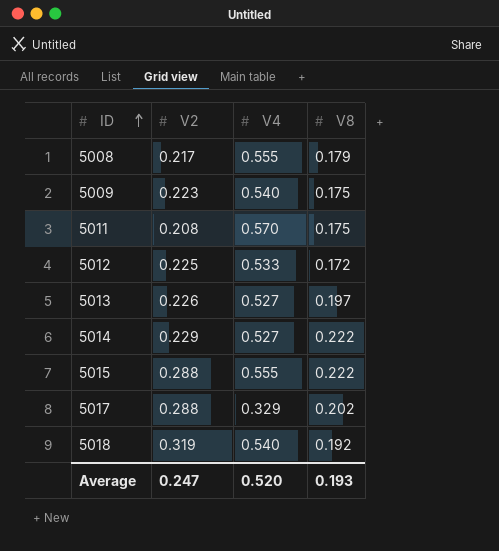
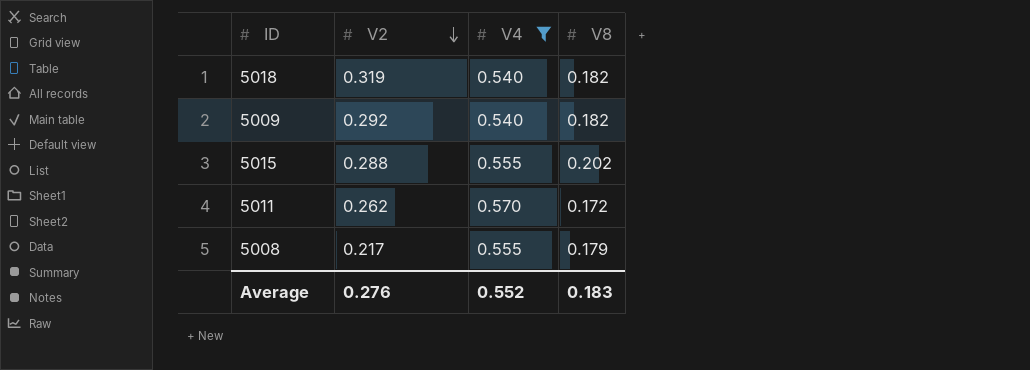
filter: none -> V4 >= 0.540
row order: ID ascending -> V2 descending
5018 | V8: 0.192 -> 0.182
5009 | V2: 0.223 -> 0.292
5009 | V8: 0.175 -> 0.182
5015 | V8: 0.222 -> 0.202
5011 | V2: 0.208 -> 0.262
5011 | V8: 0.175 -> 0.172
Average | V2: 0.247 -> 0.276
Average | V4: 0.520 -> 0.552
Average | V8: 0.193 -> 0.183

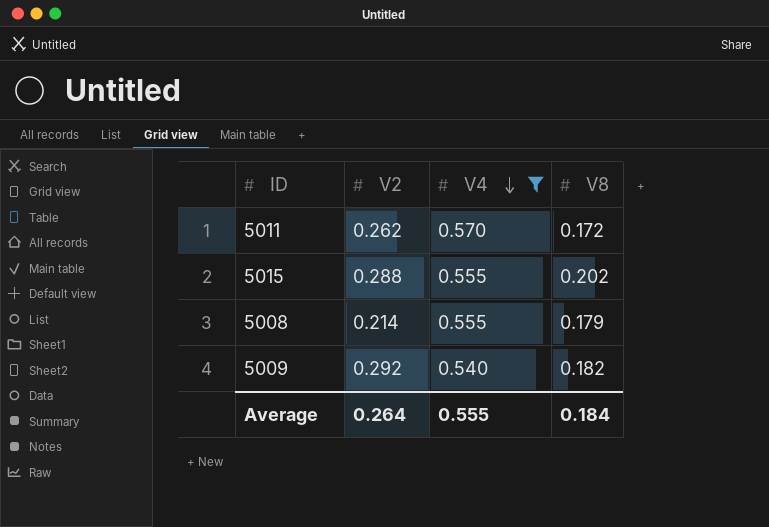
row order: V2 descending -> V4 descending
row 5018: 0.319 | 0.540 | 0.182 -> none
5008 | V2: 0.217 -> 0.214
Average | V2: 0.276 -> 0.264
Average | V4: 0.552 -> 0.555
Average | V8: 0.183 -> 0.184

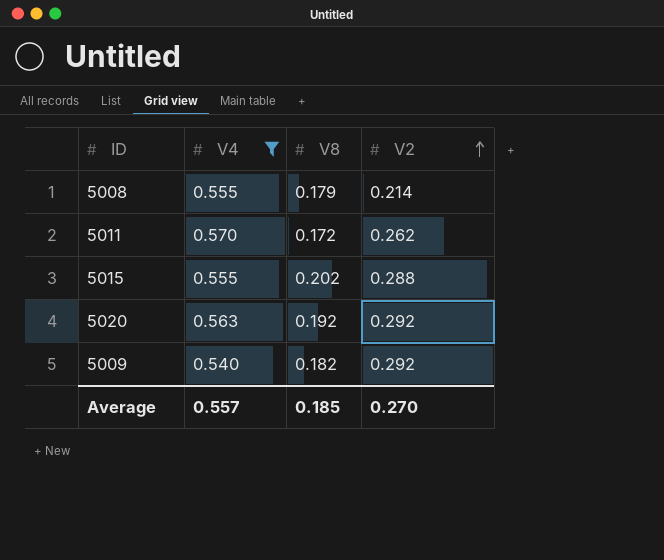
row order: V4 descending -> V2 ascending
column V2 | position: 2 -> 4
row 5020: none -> 0.563 | 0.192 | 0.292
Average | V4: 0.555 -> 0.557
Average | V8: 0.184 -> 0.185
Average | V2: 0.264 -> 0.270

